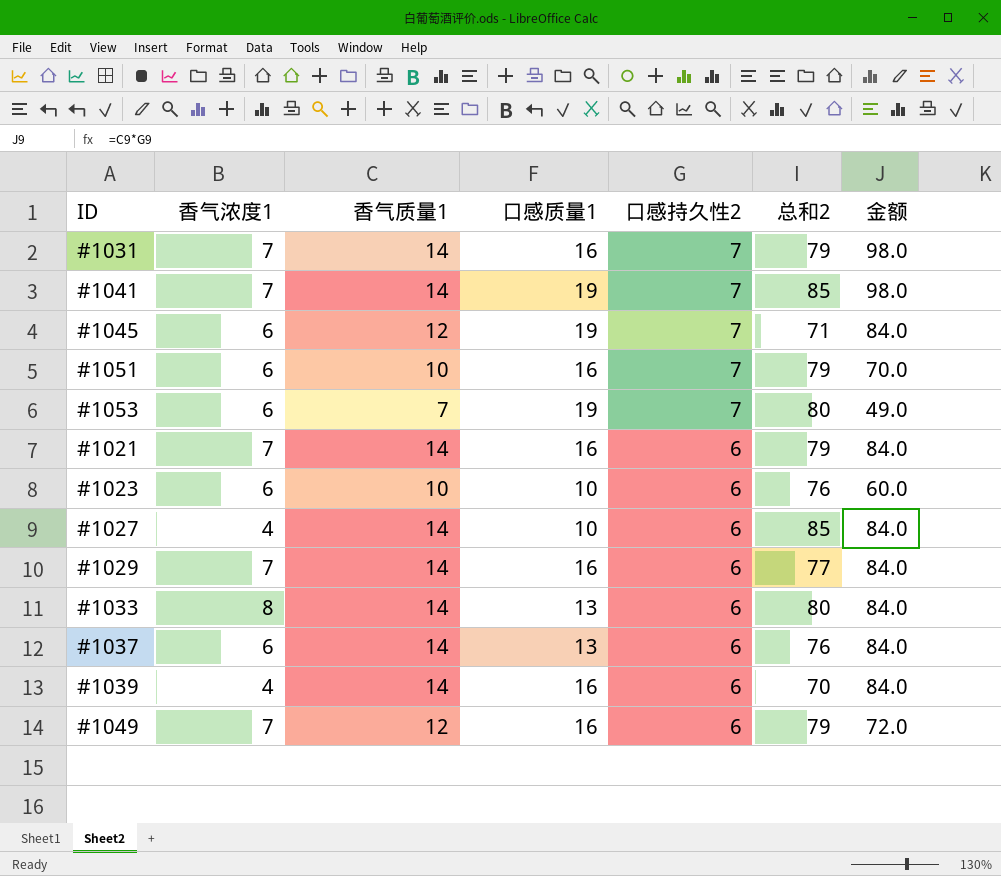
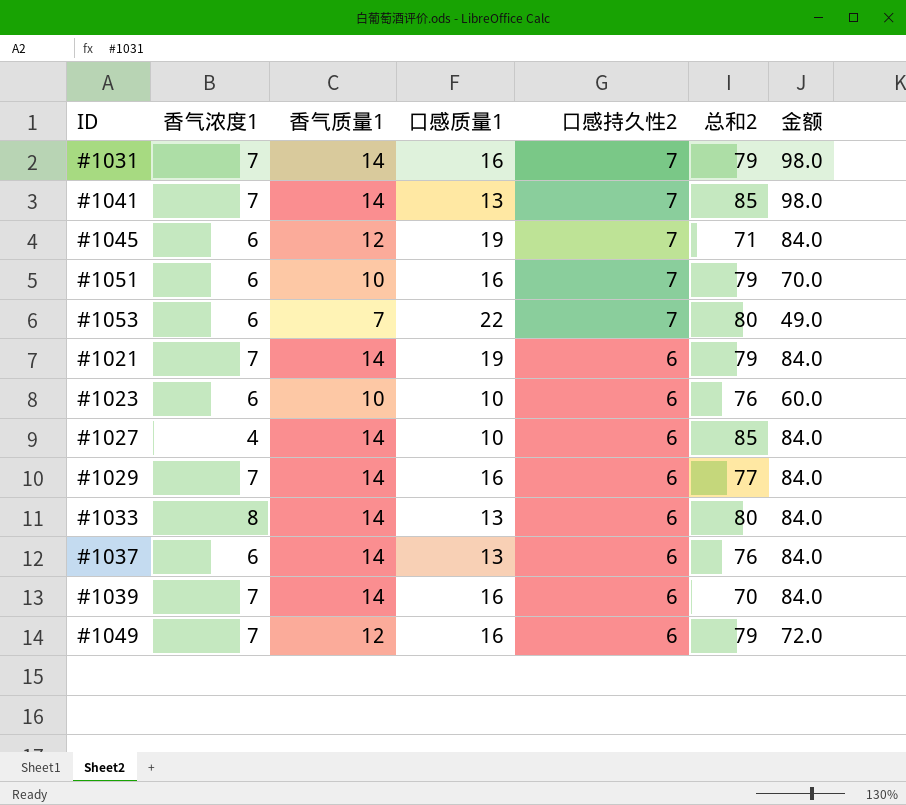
#1041 | 口感质量1: 19 -> 13
#1053 | 口感质量1: 19 -> 22
#1021 | 口感质量1: 16 -> 19
#1039 | 香气浓度1: 4 -> 7

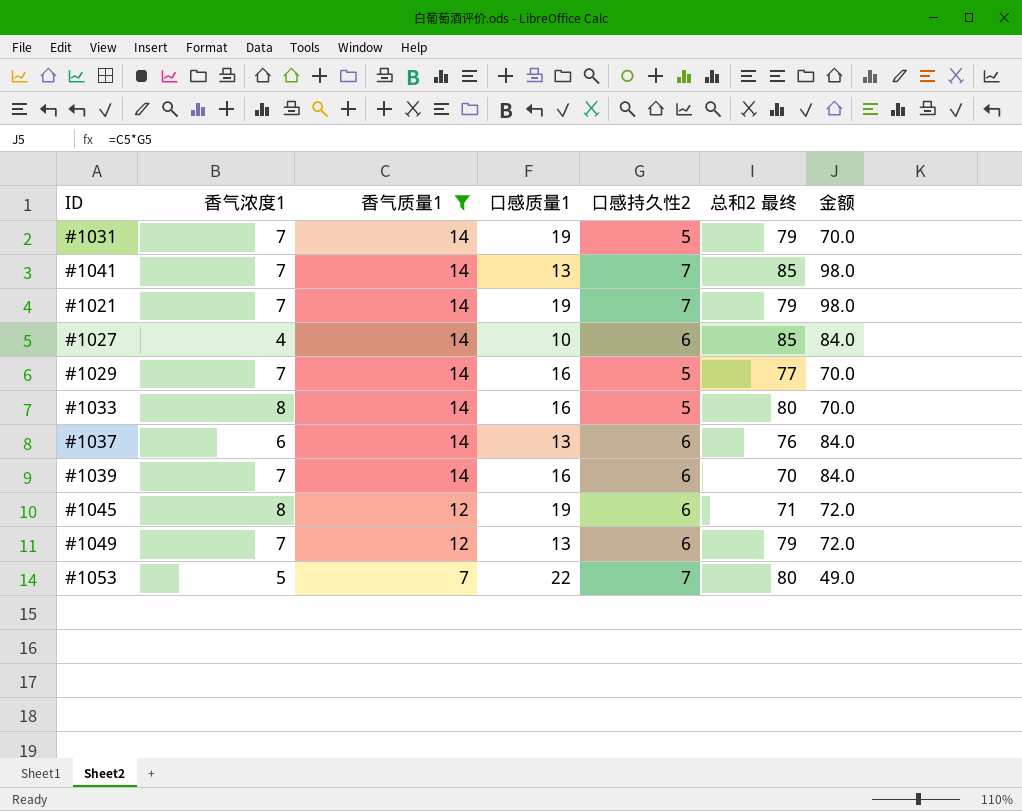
filter: none -> 香气质量1 != 10
row order: 口感持久性2 descending -> 香气质量1 descending
column name: 总和2 -> 总和2 最终
#1031 | 口感质量1: 16 -> 19
#1031 | 口感持久性2: 7 -> 5
#1031 | 金额: 98.0 -> 70.0
#1021 | 口感持久性2: 6 -> 7
#1021 | 金额: 84.0 -> 98.0
#1029 | 口感持久性2: 6 -> 5
#1029 | 金额: 84.0 -> 70.0
#1033 | 口感质量1: 13 -> 16
#1033 | 口感持久性2: 6 -> 5
#1033 | 金额: 84.0 -> 70.0
#1045 | 香气浓度1: 6 -> 8
#1045 | 口感持久性2: 7 -> 6
#1045 | 金额: 84.0 -> 72.0
#1049 | 口感质量1: 16 -> 13
#1053 | 香气浓度1: 6 -> 5

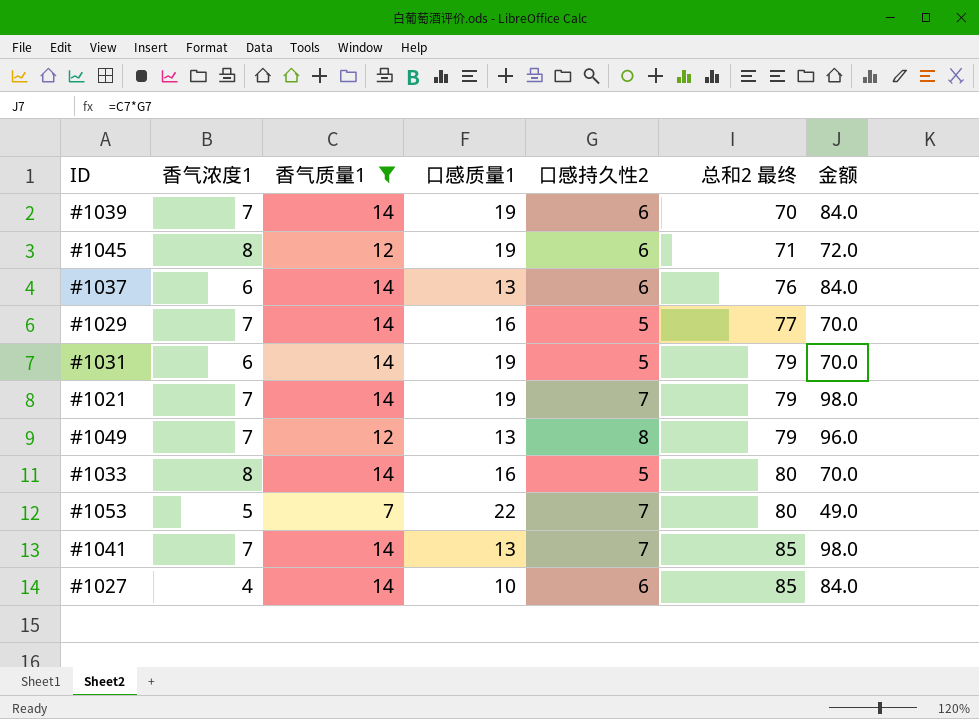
row order: 香气质量1 descending -> 总和2 最终 ascending
#1039 | 口感质量1: 16 -> 19
#1031 | 香气浓度1: 7 -> 6
#1049 | 口感持久性2: 6 -> 8
#1049 | 金额: 72.0 -> 96.0

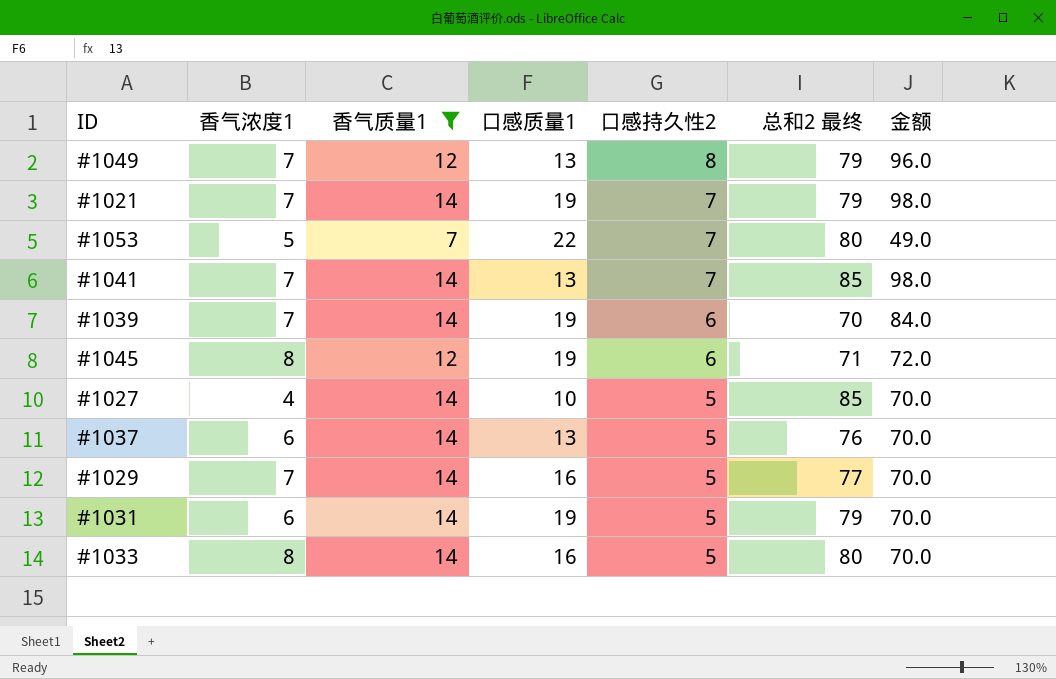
row order: 总和2 最终 ascending -> 口感持久性2 descending
#1027 | 口感持久性2: 6 -> 5
#1027 | 金额: 84.0 -> 70.0
#1037 | 口感持久性2: 6 -> 5
#1037 | 金额: 84.0 -> 70.0

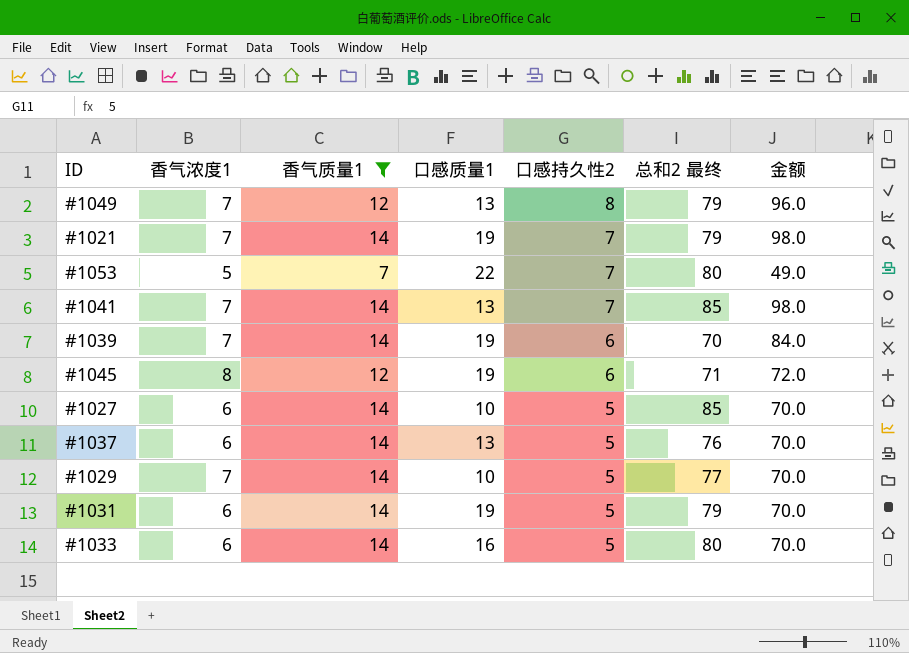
#1027 | 香气浓度1: 4 -> 6
#1029 | 口感质量1: 16 -> 10
#1033 | 香气浓度1: 8 -> 6

